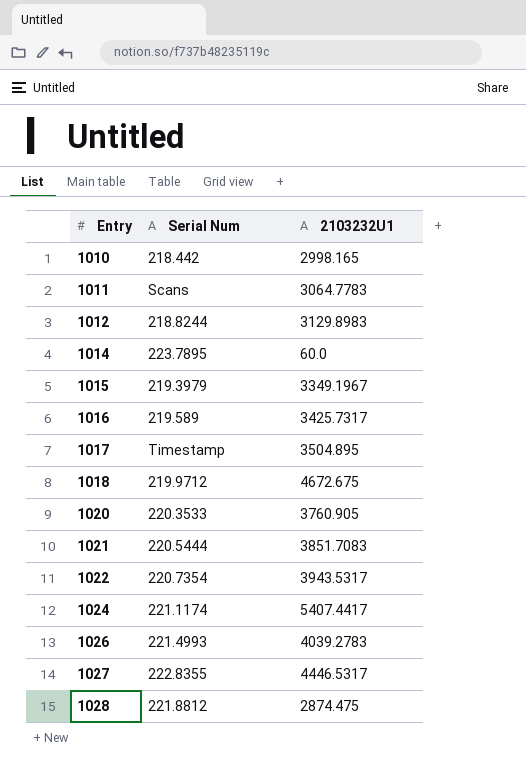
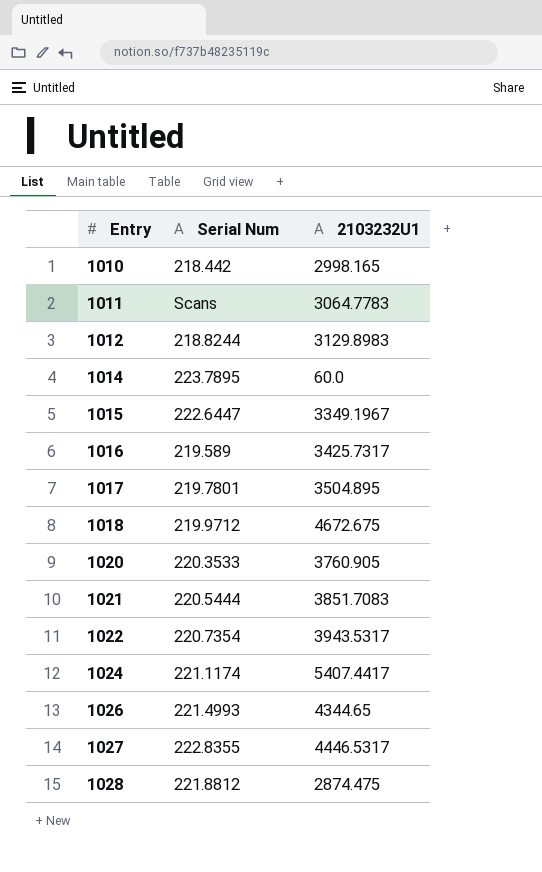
1015 | Serial Num: 219.3979 -> 222.6447
1017 | Serial Num: Timestamp -> 219.7801
1026 | 2103232U1: 4039.2783 -> 4344.65

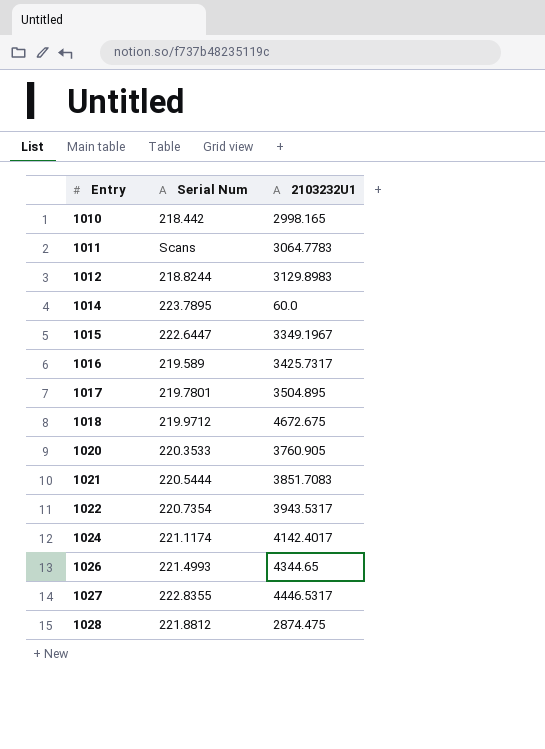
1024 | 2103232U1: 5407.4417 -> 4142.4017

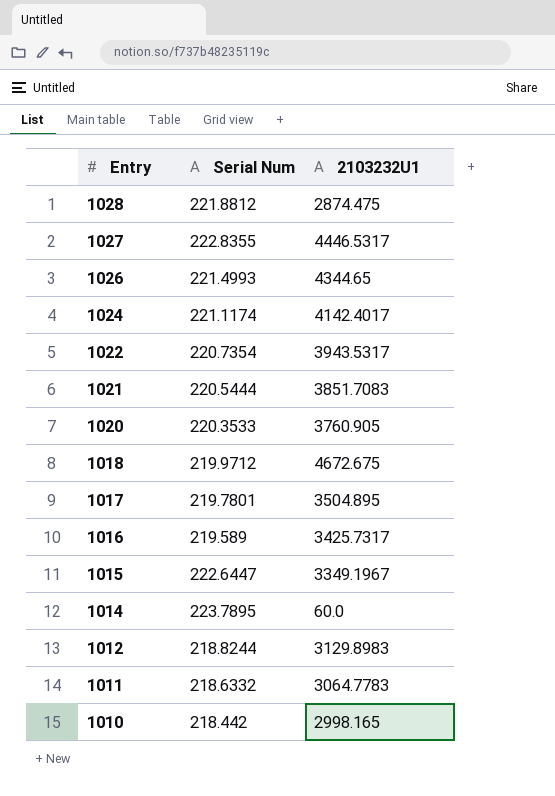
row order: Entry ascending -> Entry descending
1011 | Serial Num: Scans -> 218.6332

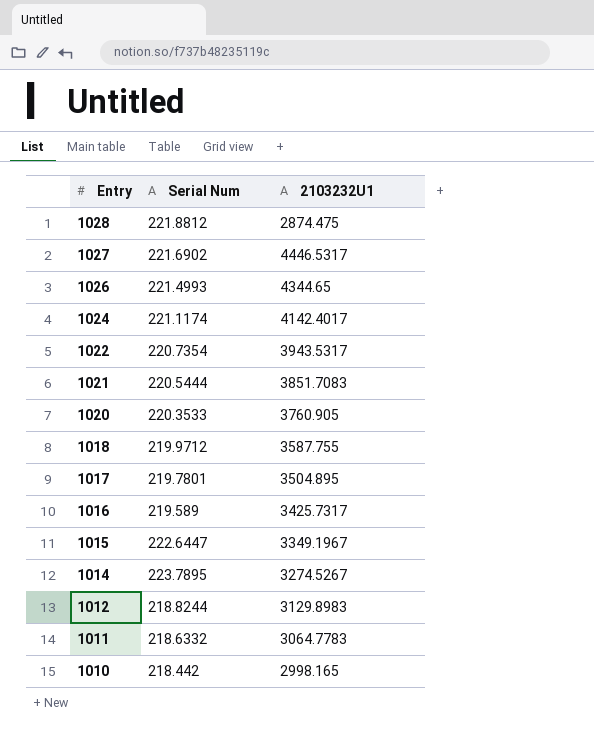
1027 | Serial Num: 222.8355 -> 221.6902
1018 | 2103232U1: 4672.675 -> 3587.755
1014 | 2103232U1: 60.0 -> 3274.5267

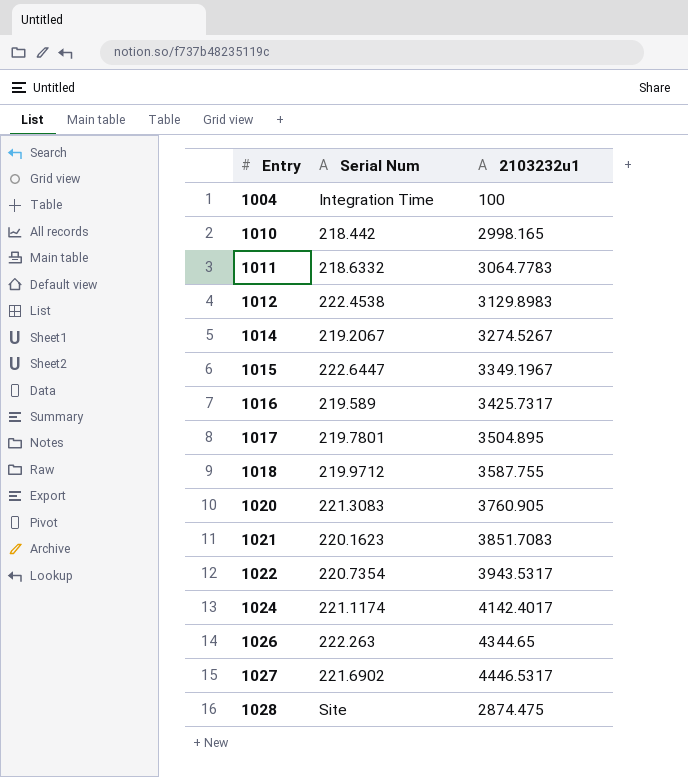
row order: Entry descending -> Entry ascending
column name: 2103232U1 -> 2103232u1
row 1004: none -> Integration Time | 100
1012 | Serial Num: 218.8244 -> 222.4538
1014 | Serial Num: 223.7895 -> 219.2067
1020 | Serial Num: 220.3533 -> 221.3083
1021 | Serial Num: 220.5444 -> 220.1623
1026 | Serial Num: 221.4993 -> 222.263
1028 | Serial Num: 221.8812 -> Site

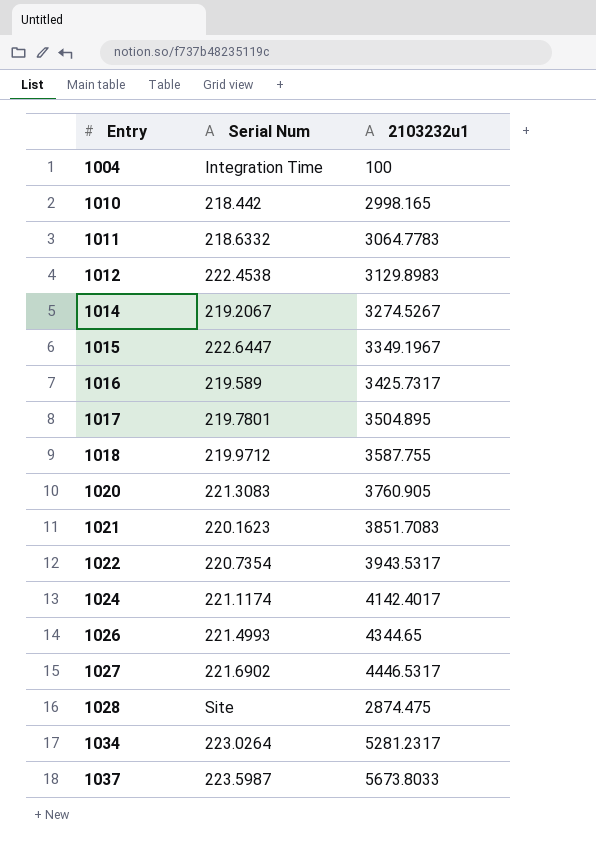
1026 | Serial Num: 222.263 -> 221.4993
row 1034: none -> 223.0264 | 5281.2317
row 1037: none -> 223.5987 | 5673.8033

